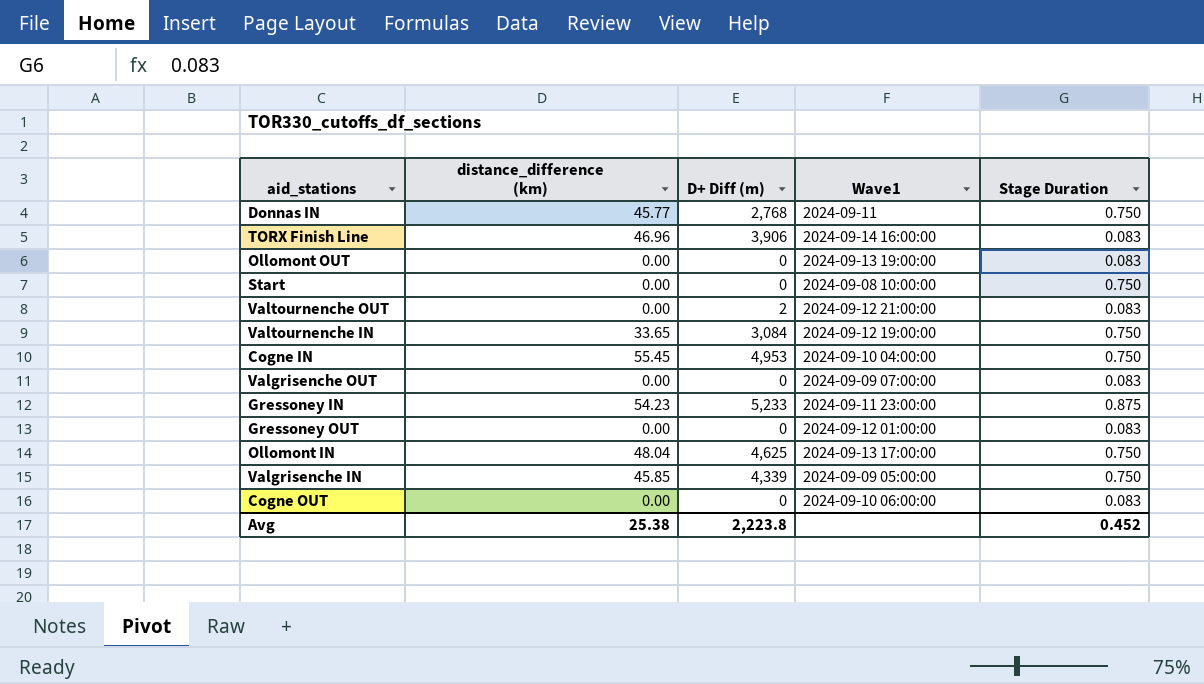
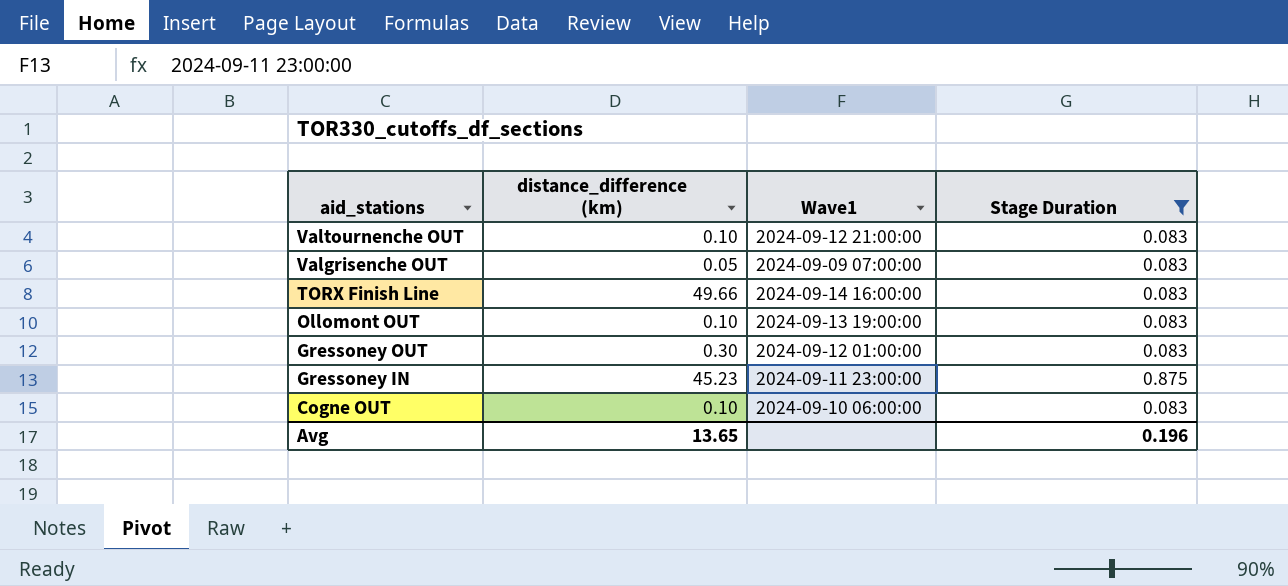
filter: none -> Stage Duration != 0.750
row order: none -> aid_stations descending
column D+ Diff (m) | position: 3 -> none
Valtournenche OUT | distance_difference (km): 0.00 -> 0.10
Valgrisenche OUT | distance_difference (km): 0.00 -> 0.05
TORX Finish Line | distance_difference (km): 46.96 -> 49.66
Ollomont OUT | distance_difference (km): 0.00 -> 0.10
Gressoney OUT | distance_difference (km): 0.00 -> 0.30
Gressoney IN | distance_difference (km): 54.23 -> 45.23
Cogne OUT | distance_difference (km): 0.00 -> 0.10
Avg | distance_difference (km): 25.38 -> 13.65
Avg | Stage Duration: 0.452 -> 0.196

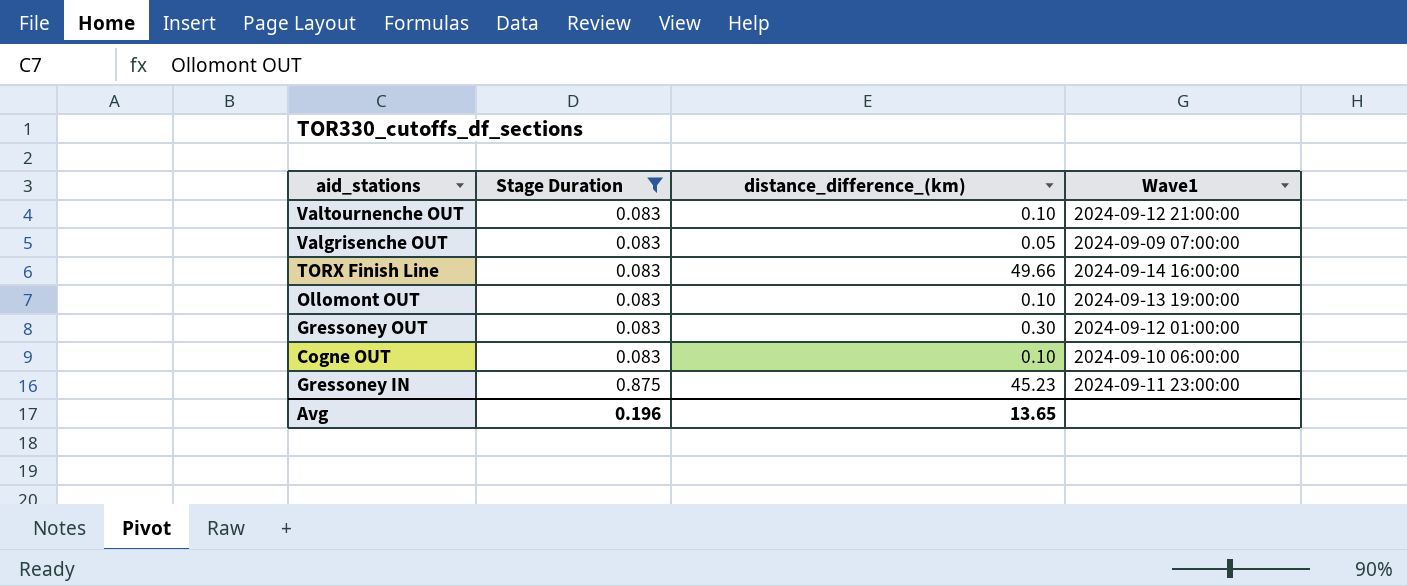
row order: aid_stations descending -> Stage Duration ascending
column Stage Duration | position: 4 -> 2
column name: distance_difference (km) -> distance_difference_(km)

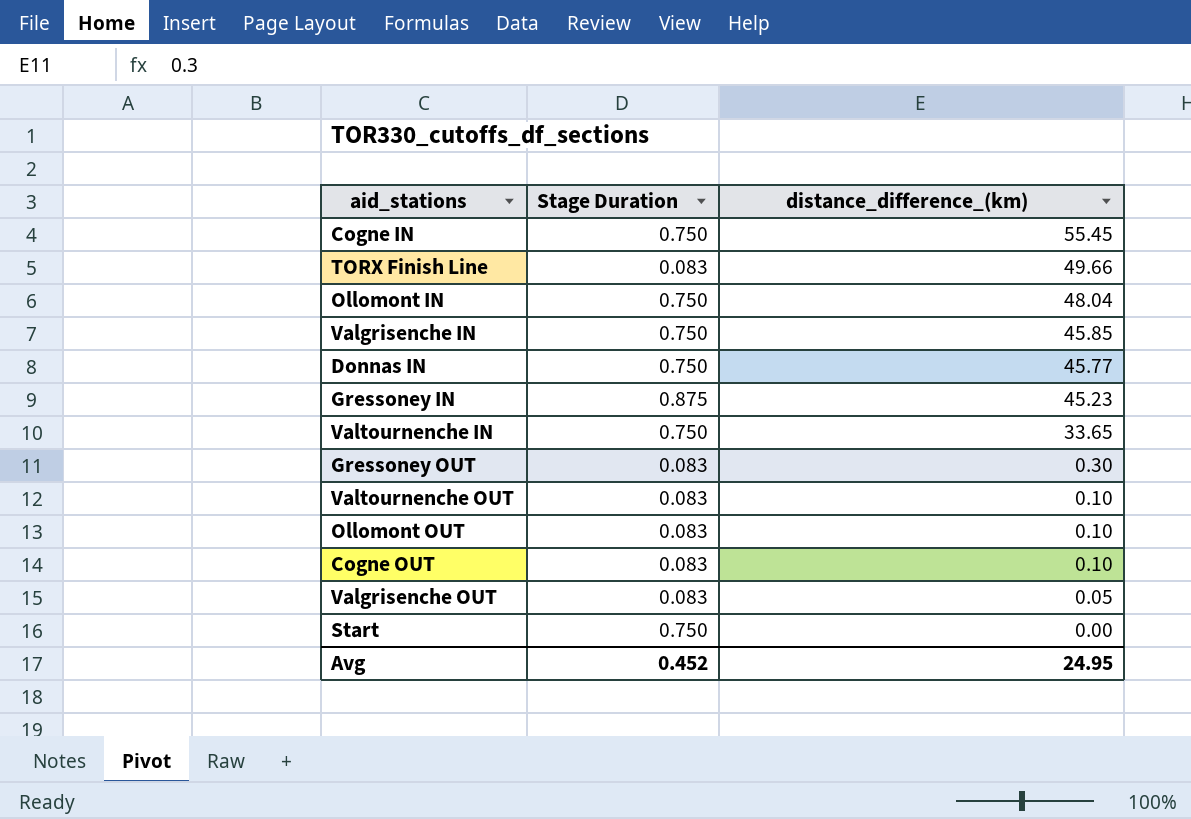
filter: Stage Duration != 0.750 -> none
row order: Stage Duration ascending -> distance_difference_(km) descending
column Wave1 | position: 4 -> none
Avg | Stage Duration: 0.196 -> 0.452
Avg | distance_difference_(km): 13.65 -> 24.95

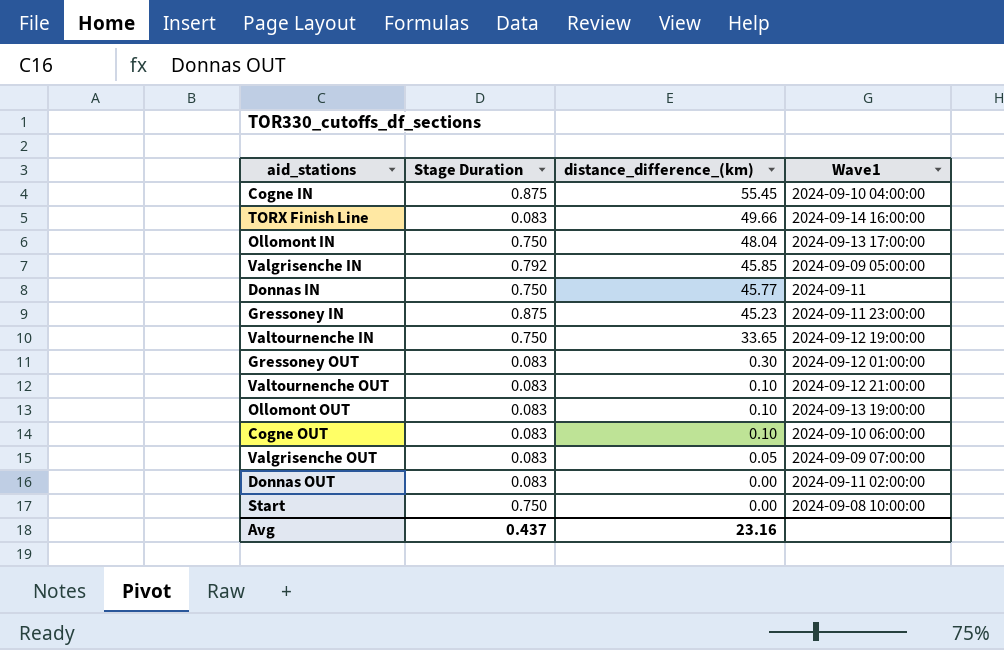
column Wave1 | position: none -> 4
Cogne IN | Stage Duration: 0.750 -> 0.875
Valgrisenche IN | Stage Duration: 0.750 -> 0.792
row Donnas OUT: none -> 0.083 | 0.00 | 2024-09-11 02:00:00
Avg | Stage Duration: 0.452 -> 0.437
Avg | distance_difference_(km): 24.95 -> 23.16

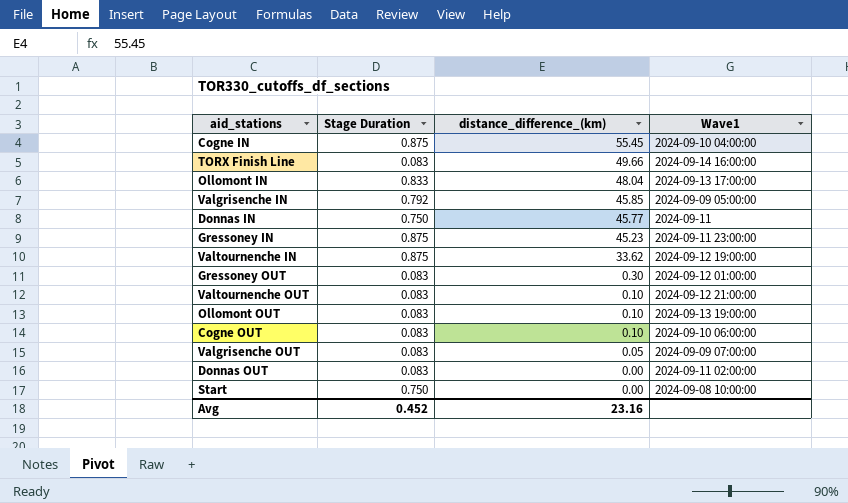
Ollomont IN | Stage Duration: 0.750 -> 0.833
Valtournenche IN | Stage Duration: 0.750 -> 0.875
Valtournenche IN | distance_difference_(km): 33.65 -> 33.62
Avg | Stage Duration: 0.437 -> 0.452

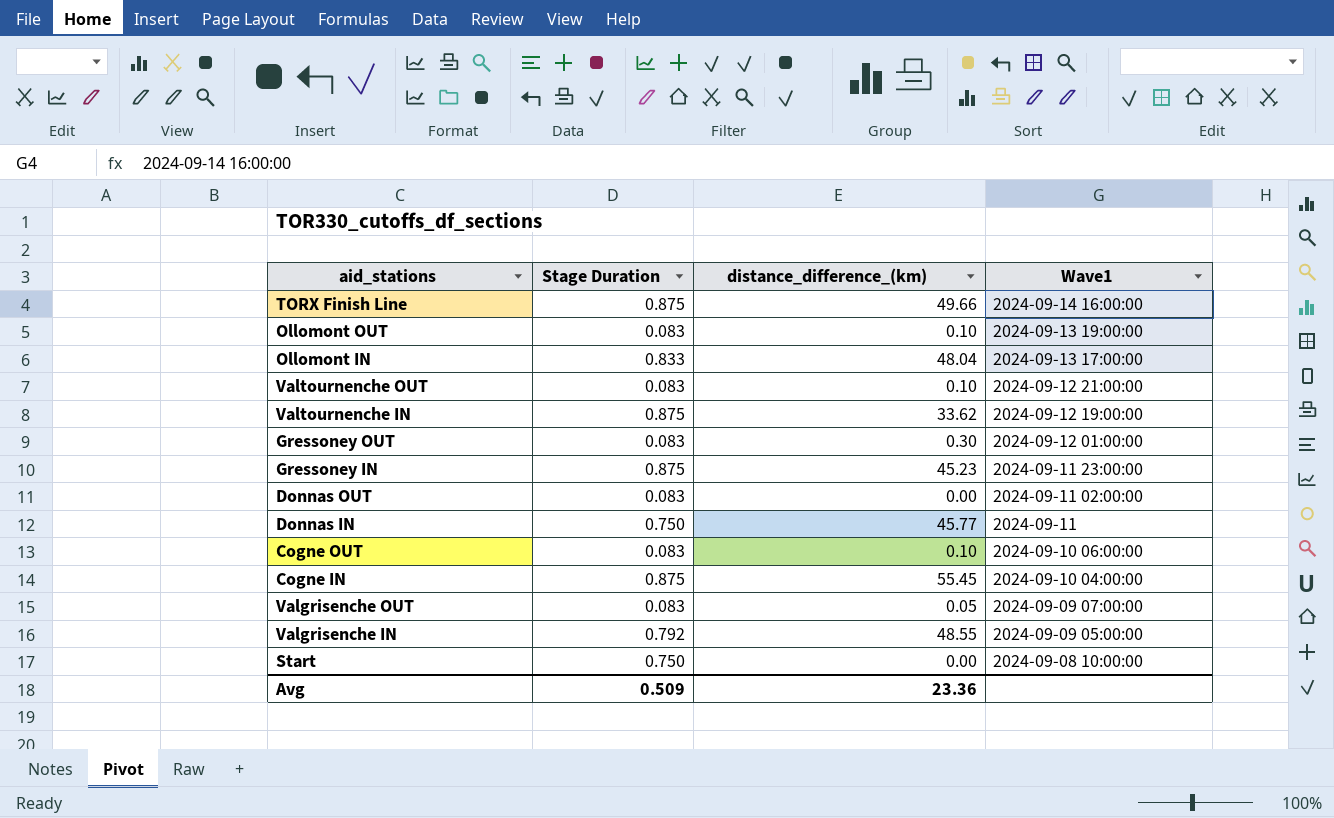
row order: distance_difference_(km) descending -> Wave1 descending
TORX Finish Line | Stage Duration: 0.083 -> 0.875
Valgrisenche IN | distance_difference_(km): 45.85 -> 48.55
Avg | Stage Duration: 0.452 -> 0.509
Avg | distance_difference_(km): 23.16 -> 23.36

